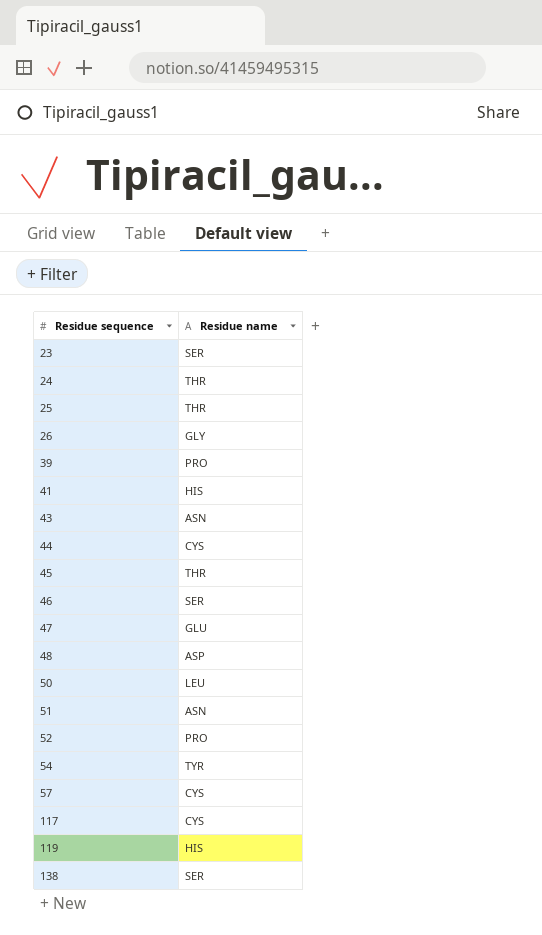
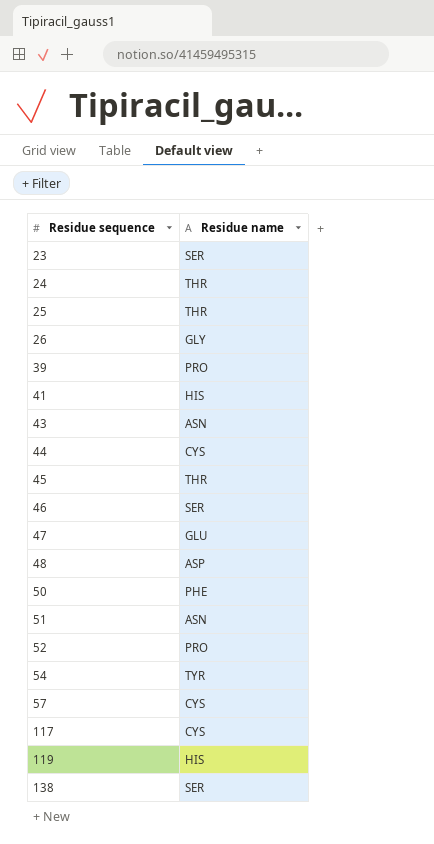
50 | Residue name: LEU -> PHE

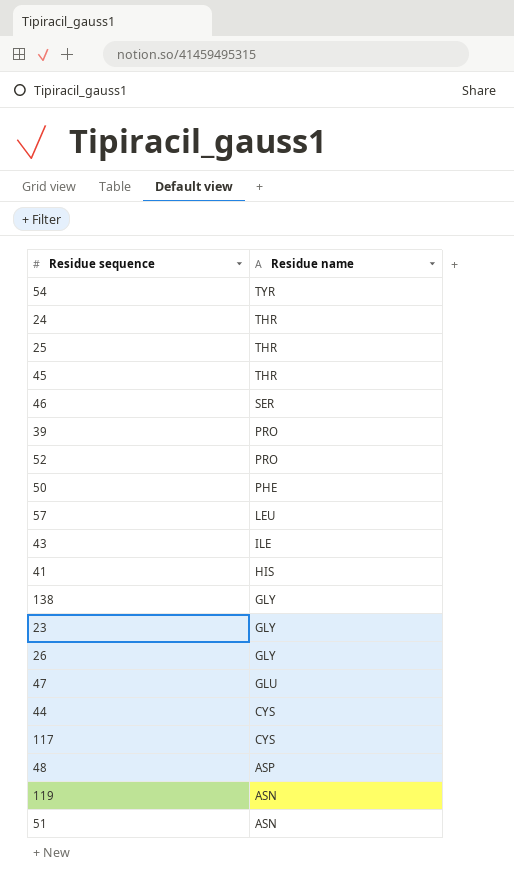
row order: Residue sequence ascending -> Residue name descending
57 | Residue name: CYS -> LEU
43 | Residue name: ASN -> ILE
138 | Residue name: SER -> GLY
23 | Residue name: SER -> GLY
119 | Residue name: HIS -> ASN

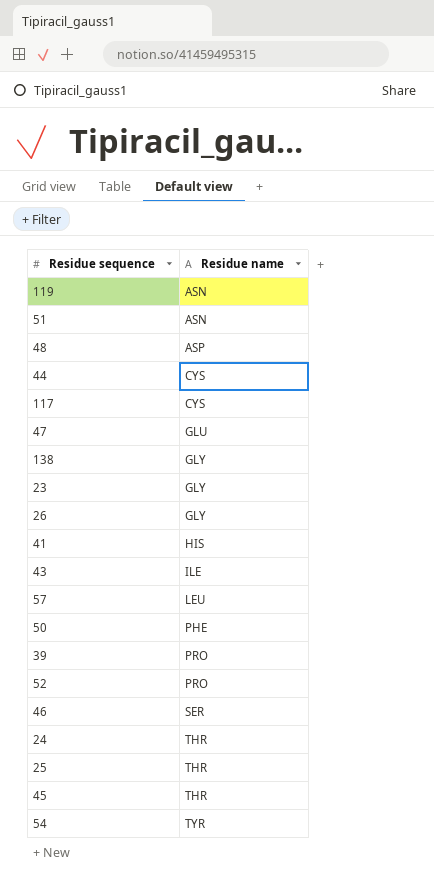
row order: Residue name descending -> Residue name ascending

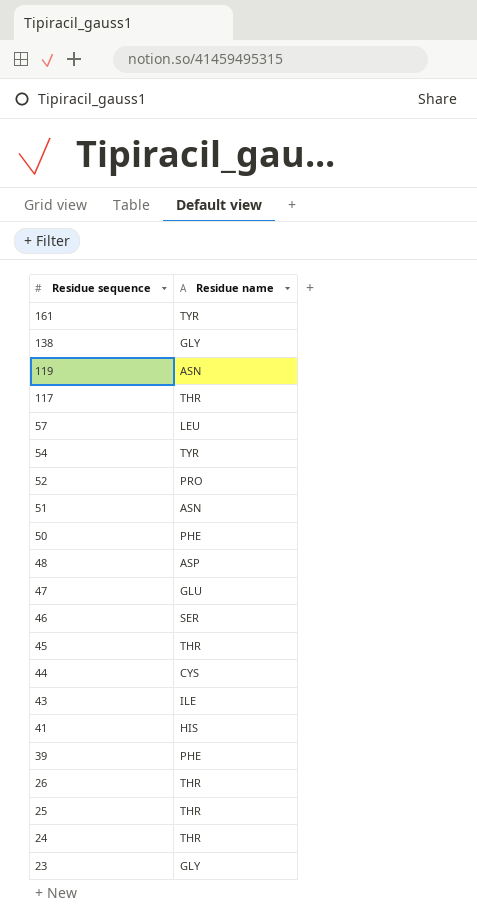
row order: Residue name ascending -> Residue sequence descending
row 161: none -> TYR
117 | Residue name: CYS -> THR
39 | Residue name: PRO -> PHE
26 | Residue name: GLY -> THR

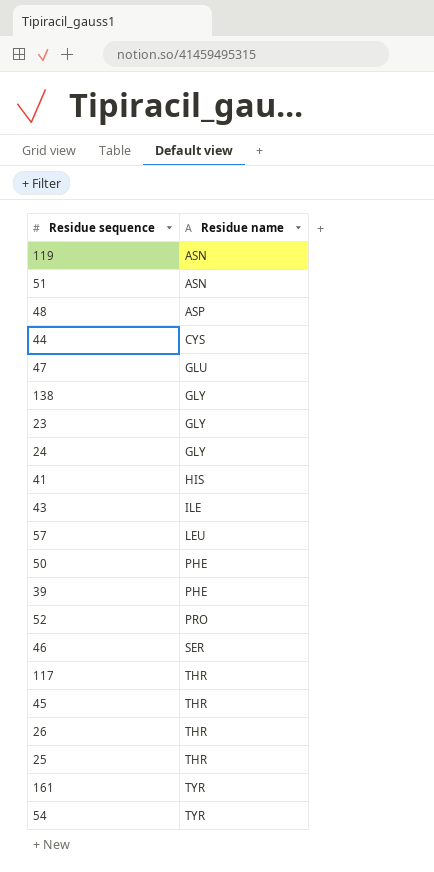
row order: Residue sequence descending -> Residue name ascending
24 | Residue name: THR -> GLY

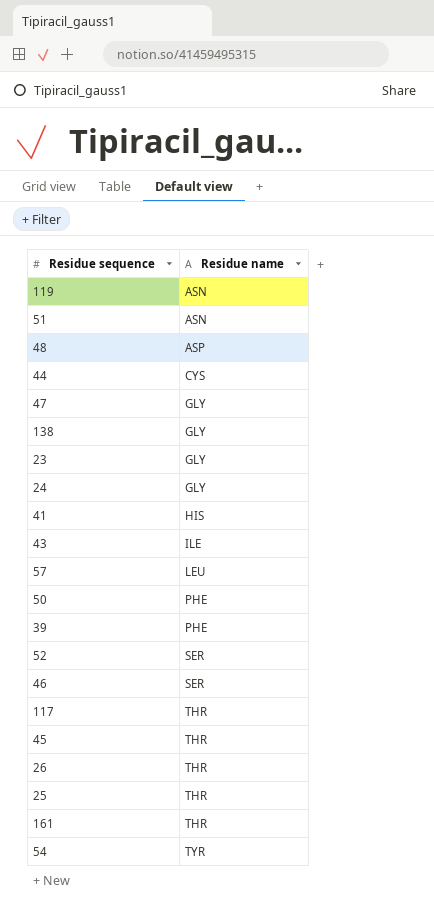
47 | Residue name: GLU -> GLY
52 | Residue name: PRO -> SER
161 | Residue name: TYR -> THR

